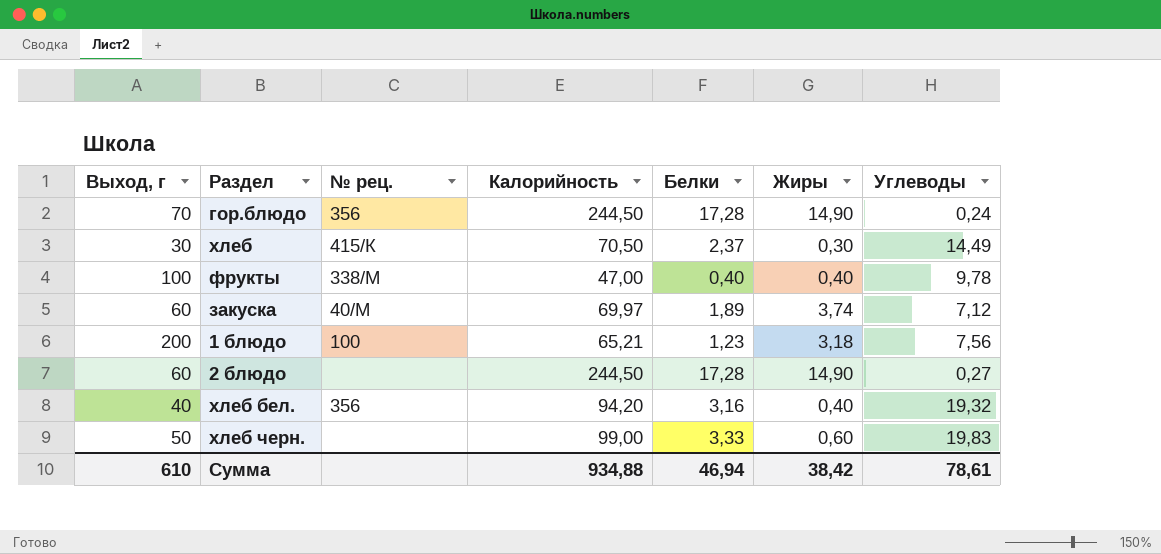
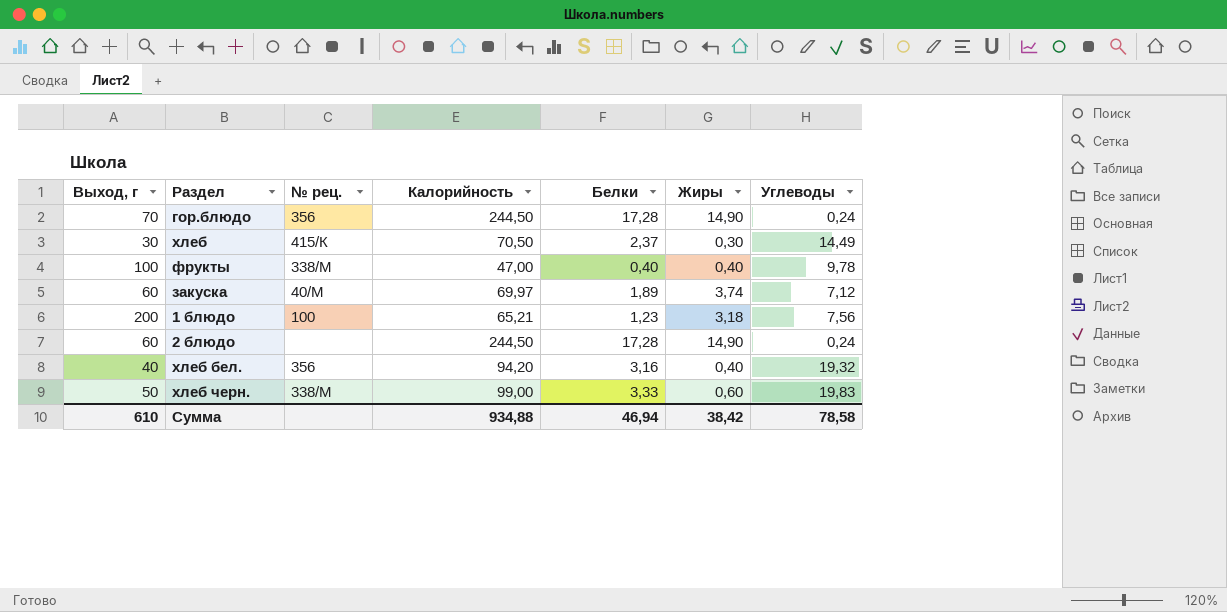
2 блюдо | Углеводы: 0,27 -> 0,24
хлеб черн. | № рец.: none -> 338/М
Сумма | Углеводы: 78,61 -> 78,58

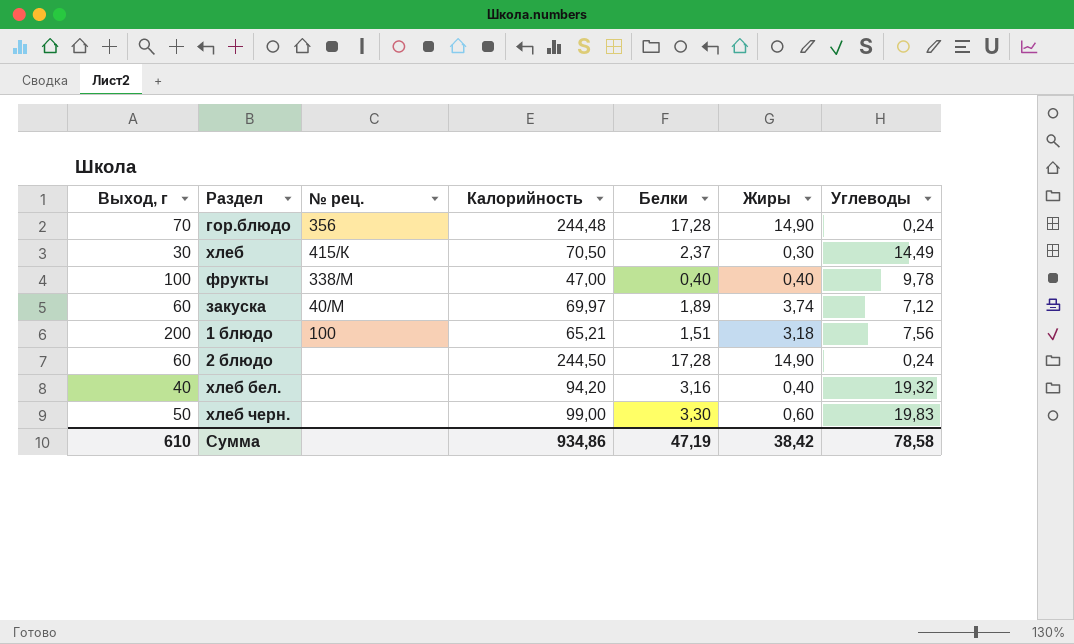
гор.блюдо | Калорийность: 244,50 -> 244,48
1 блюдо | Белки: 1,23 -> 1,51
хлеб бел. | № рец.: 356 -> none
хлеб черн. | № рец.: 338/М -> none
хлеб черн. | Белки: 3,33 -> 3,30
Сумма | Калорийность: 934,88 -> 934,86
Сумма | Белки: 46,94 -> 47,19

